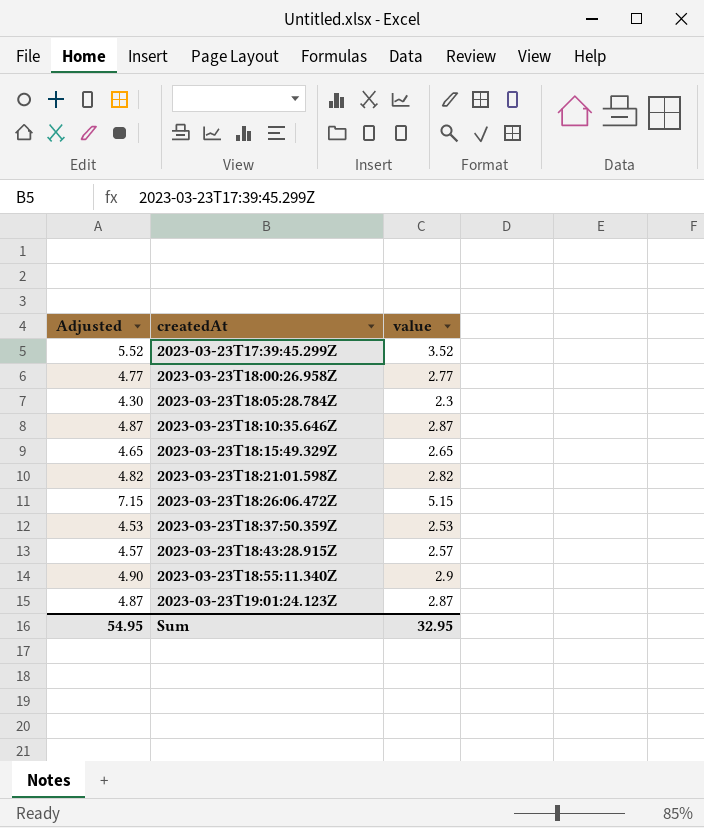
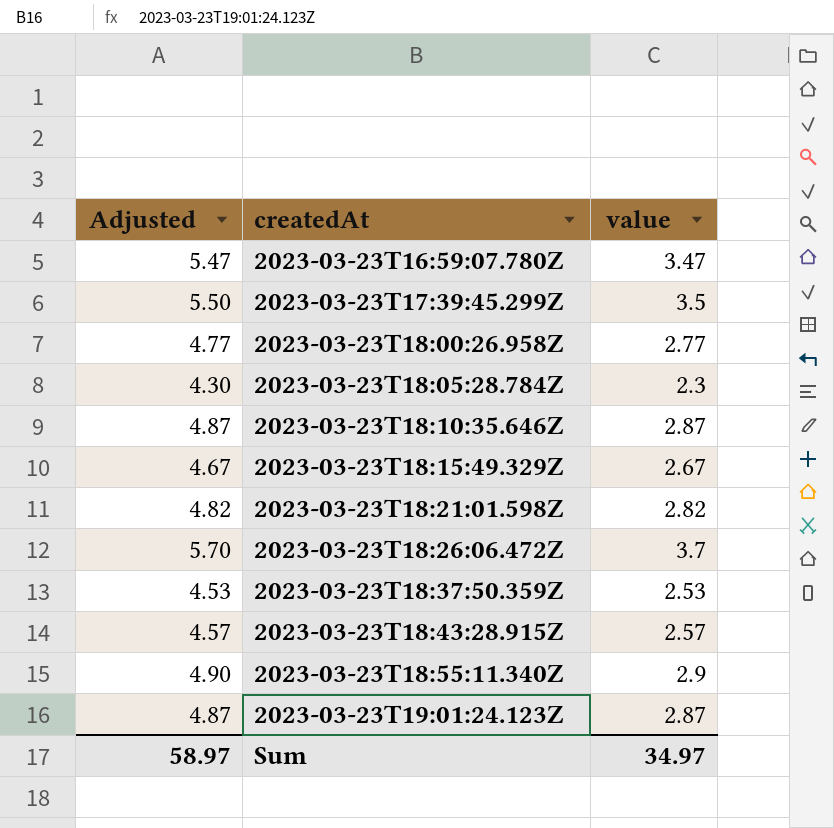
row 2023-03-23T16:59:07.780Z: none -> 5.47 | 3.47
2023-03-23T17:39:45.299Z | Adjusted: 5.52 -> 5.50
2023-03-23T17:39:45.299Z | value: 3.52 -> 3.5
2023-03-23T18:15:49.329Z | Adjusted: 4.65 -> 4.67
2023-03-23T18:15:49.329Z | value: 2.65 -> 2.67
2023-03-23T18:26:06.472Z | Adjusted: 7.15 -> 5.70
2023-03-23T18:26:06.472Z | value: 5.15 -> 3.7
Sum | Adjusted: 54.95 -> 58.97
Sum | value: 32.95 -> 34.97

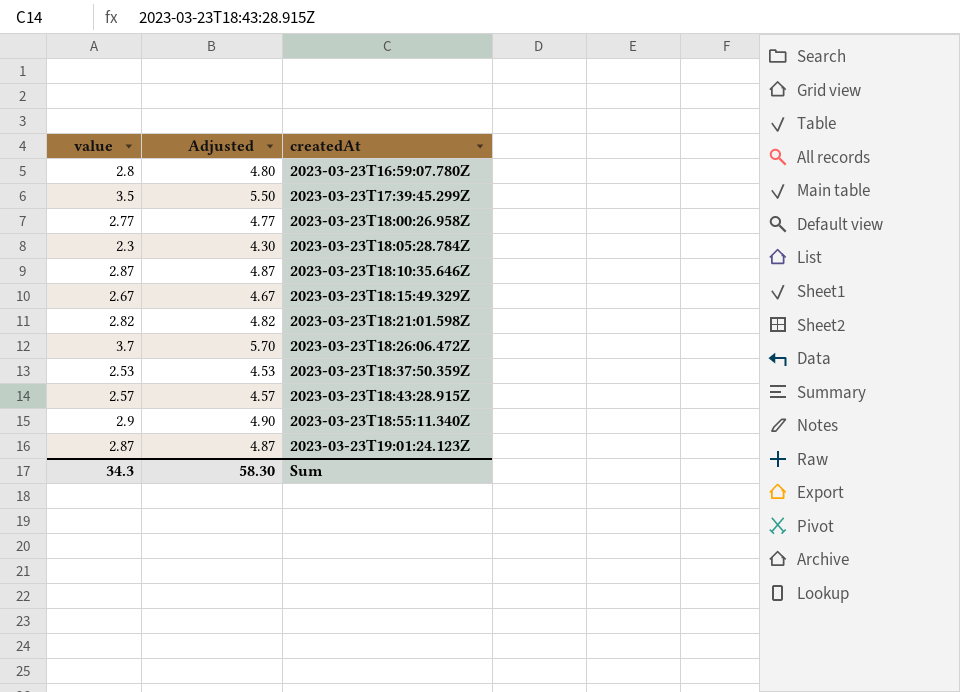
column value | position: 3 -> 1
2023-03-23T16:59:07.780Z | value: 3.47 -> 2.8
2023-03-23T16:59:07.780Z | Adjusted: 5.47 -> 4.80
Sum | value: 34.97 -> 34.3
Sum | Adjusted: 58.97 -> 58.30

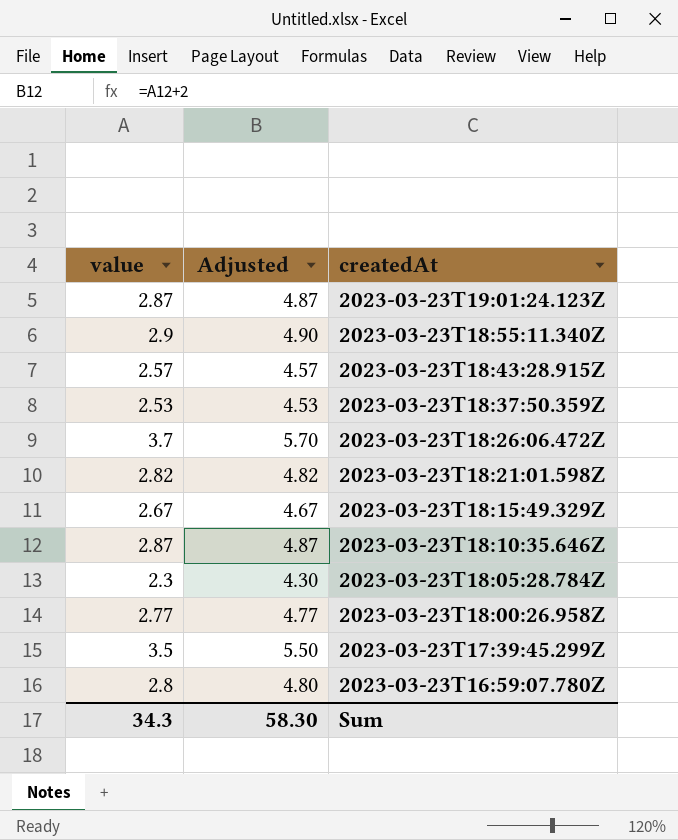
row order: createdAt ascending -> createdAt descending

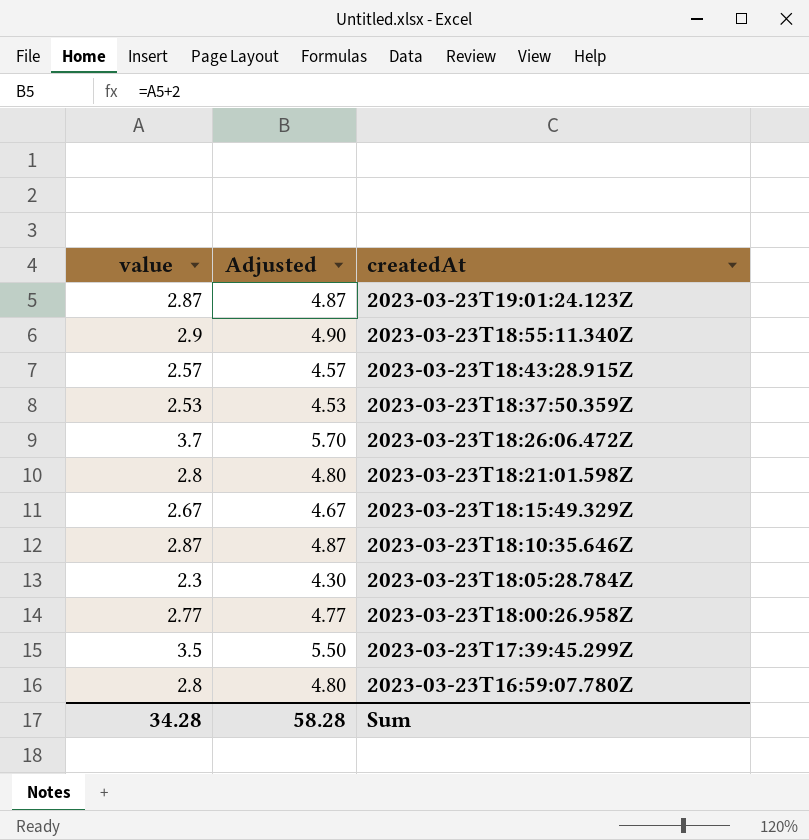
2023-03-23T18:21:01.598Z | value: 2.82 -> 2.8
2023-03-23T18:21:01.598Z | Adjusted: 4.82 -> 4.80
Sum | value: 34.3 -> 34.28
Sum | Adjusted: 58.30 -> 58.28

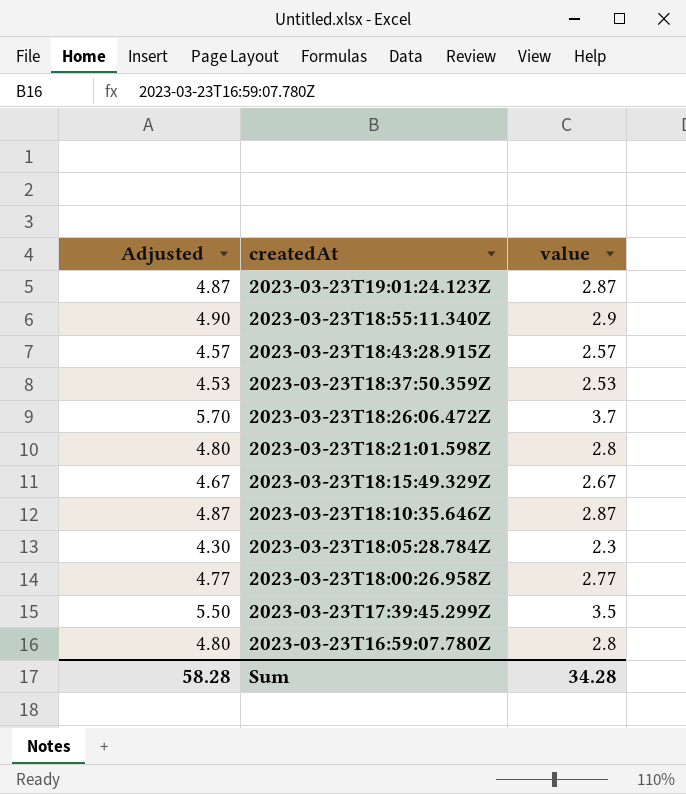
column value | position: 1 -> 3

